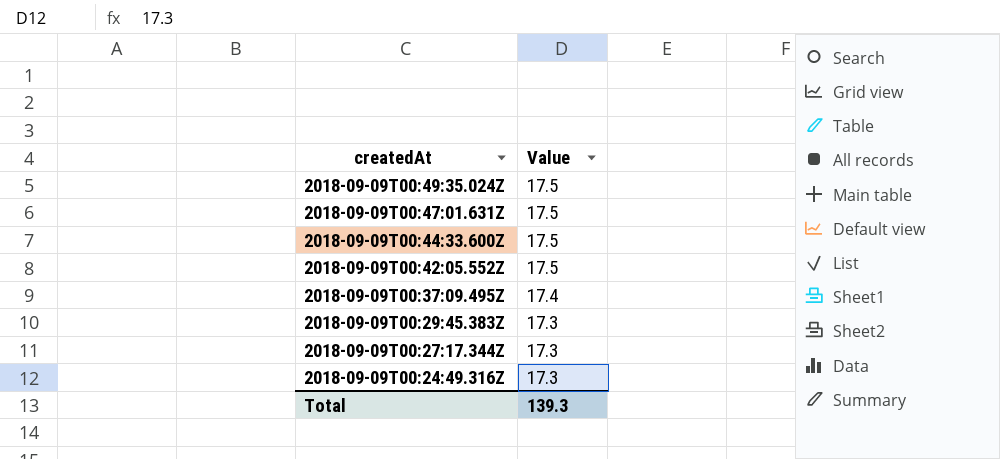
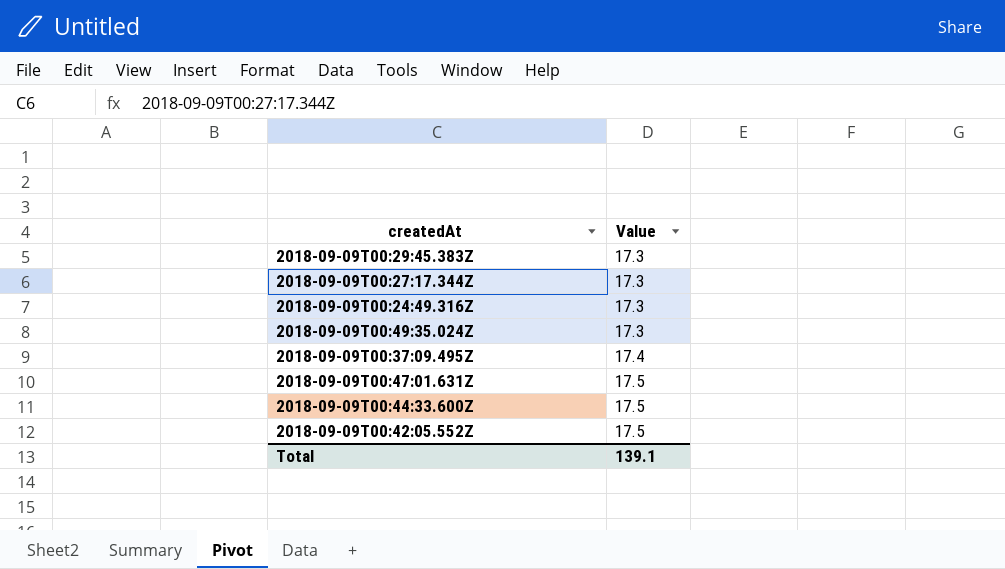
row order: createdAt descending -> Value ascending
2018-09-09T00:49:35.024Z | Value: 17.5 -> 17.3
Total | Value: 139.3 -> 139.1

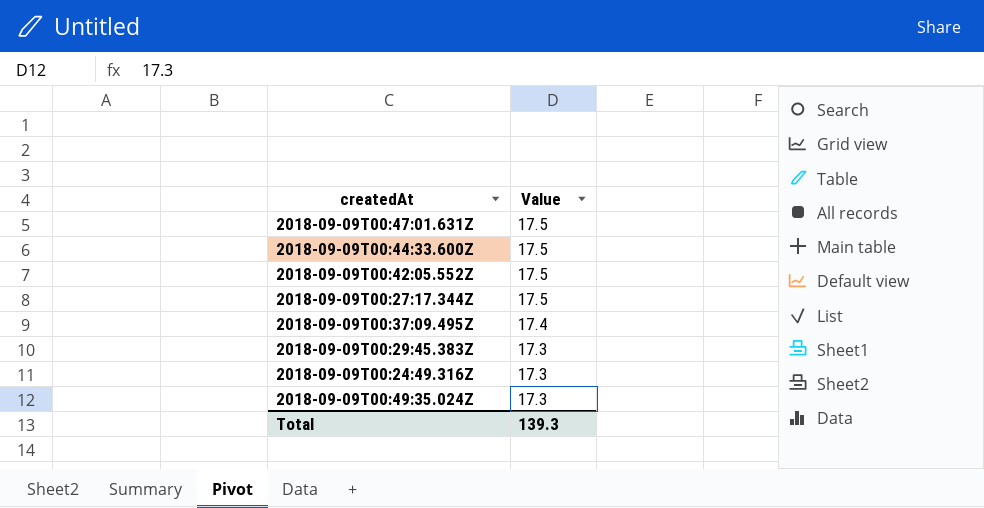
row order: Value ascending -> Value descending
2018-09-09T00:27:17.344Z | Value: 17.3 -> 17.5
Total | Value: 139.1 -> 139.3

